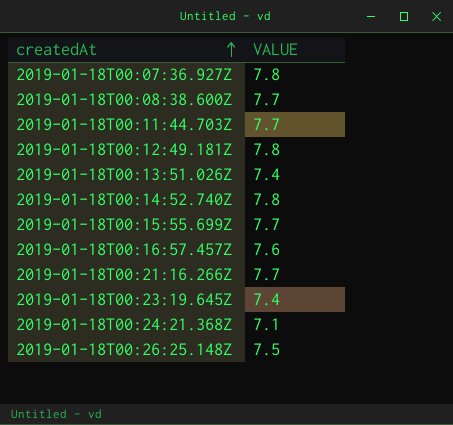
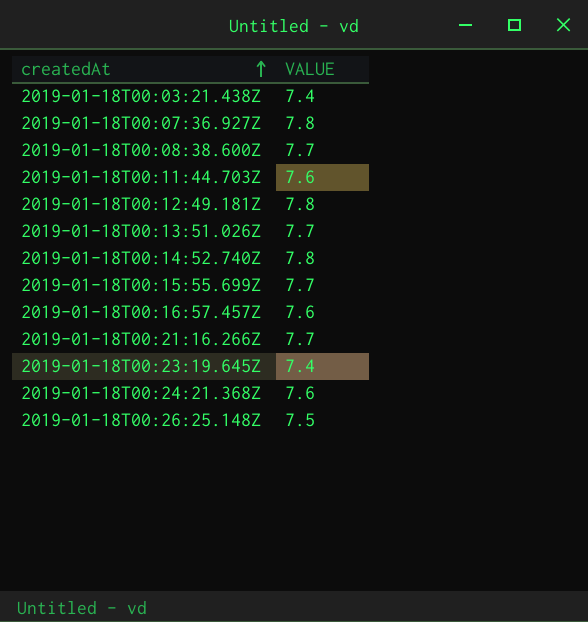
row 2019-01-18T00:03:21.438Z: none -> 7.4
2019-01-18T00:11:44.703Z | VALUE: 7.7 -> 7.6
2019-01-18T00:13:51.026Z | VALUE: 7.4 -> 7.7
2019-01-18T00:24:21.368Z | VALUE: 7.1 -> 7.6

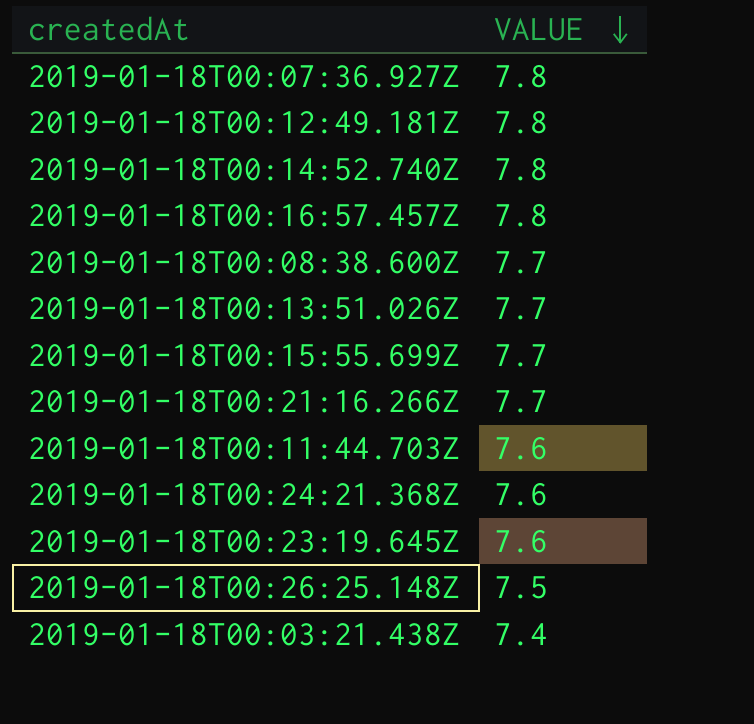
row order: createdAt ascending -> VALUE descending
2019-01-18T00:16:57.457Z | VALUE: 7.6 -> 7.8
2019-01-18T00:23:19.645Z | VALUE: 7.4 -> 7.6

